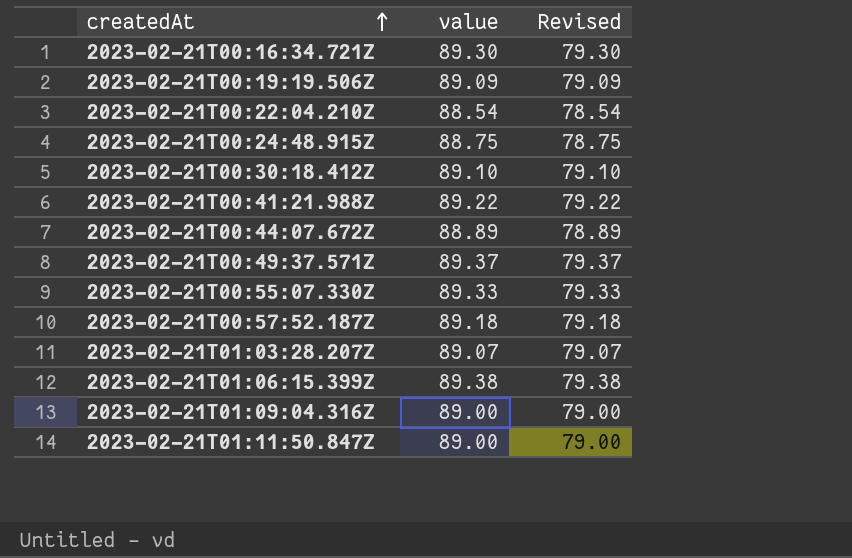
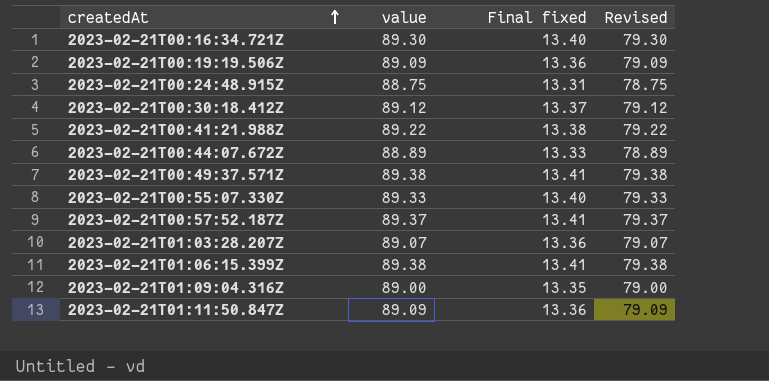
column Final fixed | formula: none -> [value] * 0.15
row 2023-02-21T00:22:04.210Z: 88.54 | 78.54 -> none
2023-02-21T00:30:18.412Z | value: 89.10 -> 89.12
2023-02-21T00:30:18.412Z | Revised: 79.10 -> 79.12
2023-02-21T00:49:37.571Z | value: 89.37 -> 89.38
2023-02-21T00:49:37.571Z | Revised: 79.37 -> 79.38
2023-02-21T00:57:52.187Z | value: 89.18 -> 89.37
2023-02-21T00:57:52.187Z | Revised: 79.18 -> 79.37
2023-02-21T01:11:50.847Z | value: 89.00 -> 89.09
2023-02-21T01:11:50.847Z | Revised: 79.00 -> 79.09

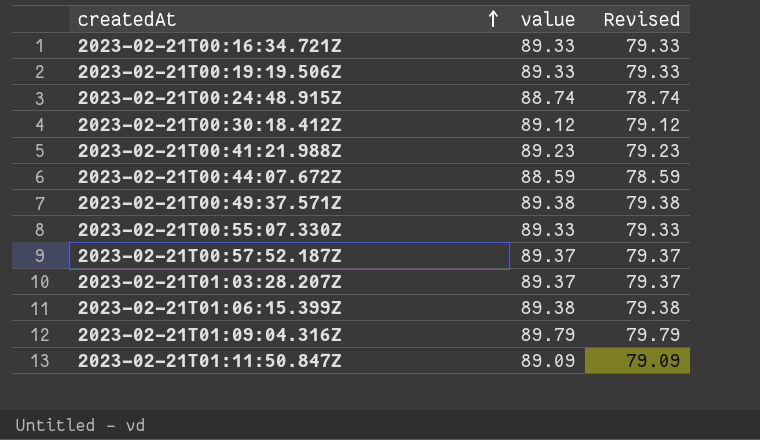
column Final fixed | formula: [value] * 0.15 -> none
2023-02-21T00:16:34.721Z | value: 89.30 -> 89.33
2023-02-21T00:16:34.721Z | Revised: 79.30 -> 79.33
2023-02-21T00:19:19.506Z | value: 89.09 -> 89.33
2023-02-21T00:19:19.506Z | Revised: 79.09 -> 79.33
2023-02-21T00:24:48.915Z | value: 88.75 -> 88.74
2023-02-21T00:24:48.915Z | Revised: 78.75 -> 78.74
2023-02-21T00:41:21.988Z | value: 89.22 -> 89.23
2023-02-21T00:41:21.988Z | Revised: 79.22 -> 79.23
2023-02-21T00:44:07.672Z | value: 88.89 -> 88.59
2023-02-21T00:44:07.672Z | Revised: 78.89 -> 78.59
2023-02-21T01:03:28.207Z | value: 89.07 -> 89.37
2023-02-21T01:03:28.207Z | Revised: 79.07 -> 79.37
2023-02-21T01:09:04.316Z | value: 89.00 -> 89.79
2023-02-21T01:09:04.316Z | Revised: 79.00 -> 79.79

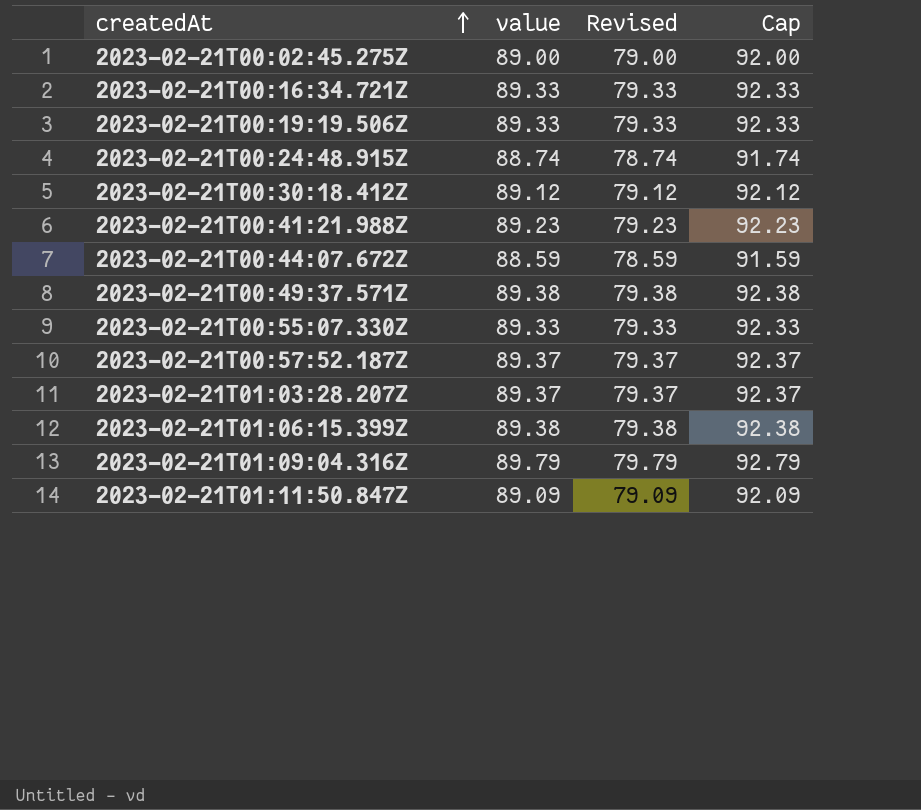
column Cap | formula: none -> [value] + 3
row 2023-02-21T00:02:45.275Z: none -> 89.00 | 79.00 | 92.00

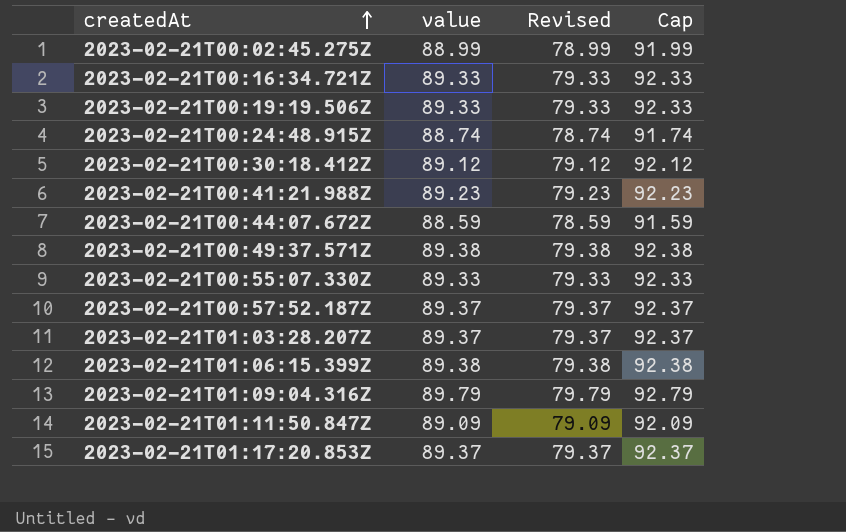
2023-02-21T00:02:45.275Z | value: 89.00 -> 88.99
2023-02-21T00:02:45.275Z | Revised: 79.00 -> 78.99
2023-02-21T00:02:45.275Z | Cap: 92.00 -> 91.99
row 2023-02-21T01:17:20.853Z: none -> 89.37 | 79.37 | 92.37

